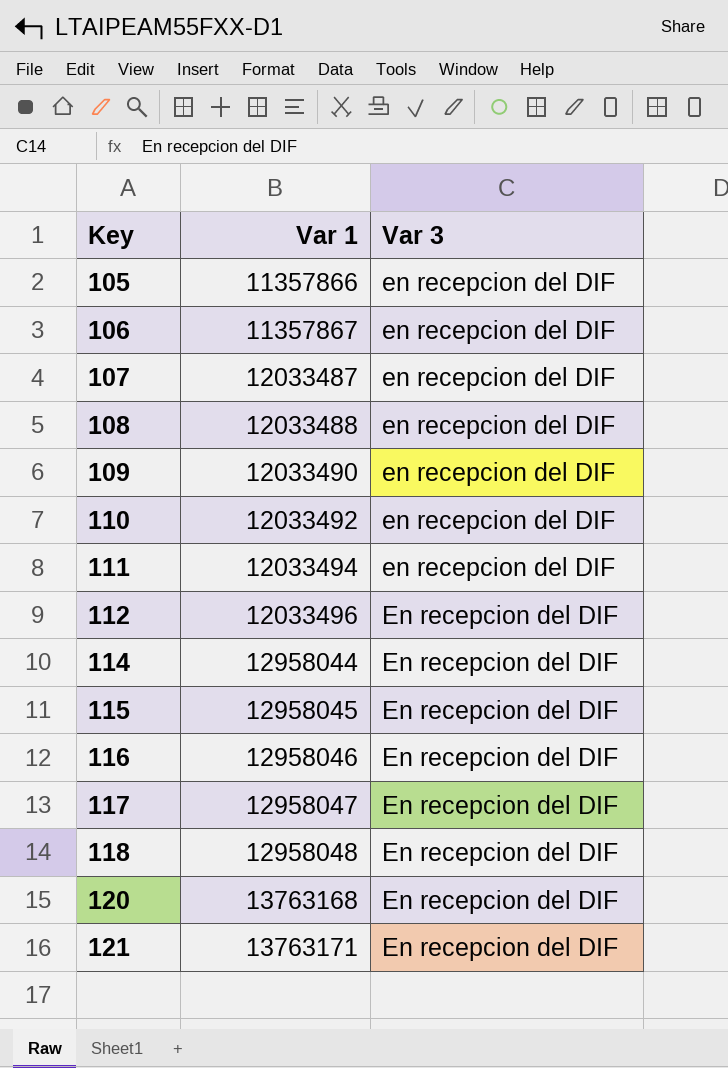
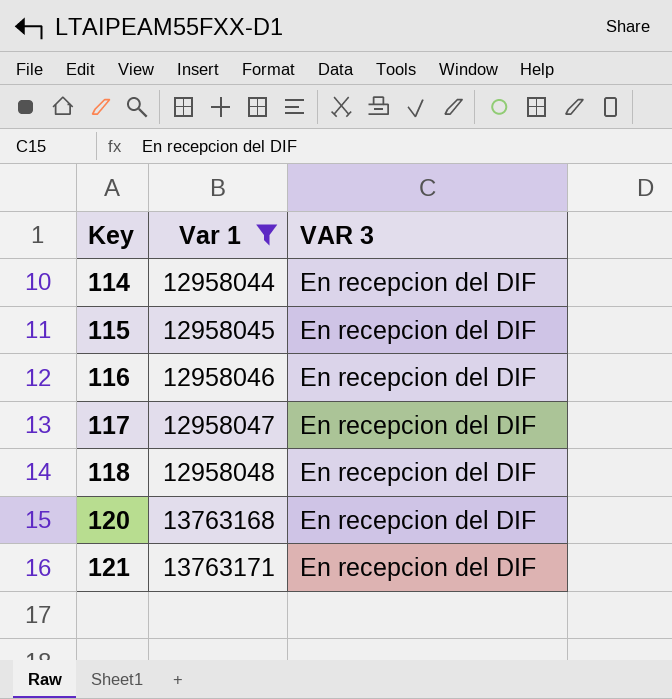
filter: none -> Var 1 >= 12958044
column name: Var 3 -> VAR 3

